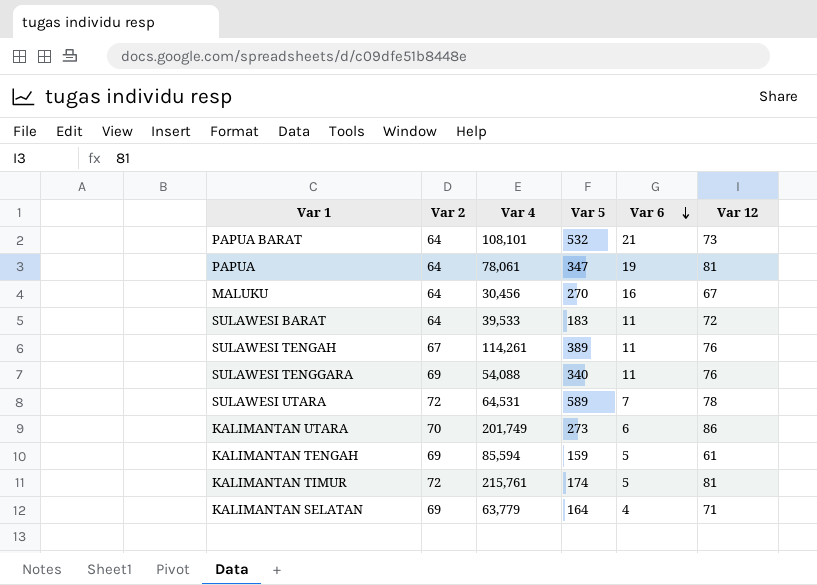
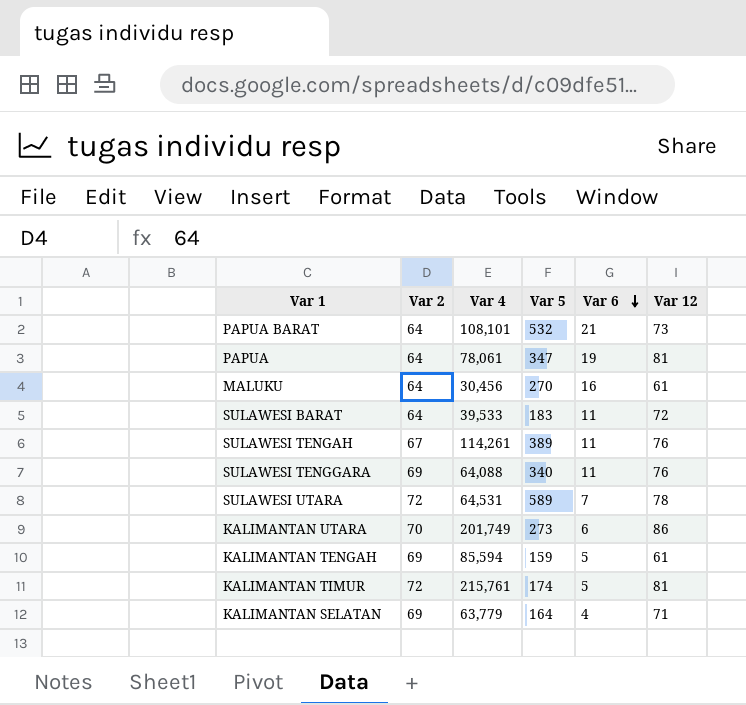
MALUKU | Var 12: 67 -> 61
SULAWESI TENGGARA | Var 4: 54,088 -> 64,088

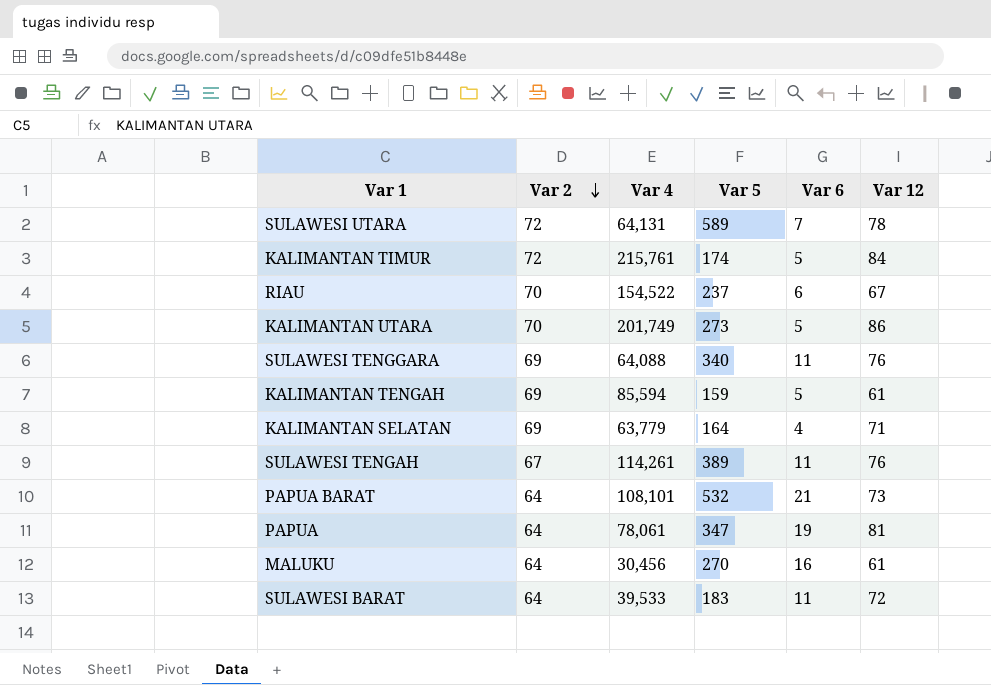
row order: Var 6 descending -> Var 2 descending
SULAWESI UTARA | Var 4: 64,531 -> 64,131
KALIMANTAN TIMUR | Var 12: 81 -> 84
row RIAU: none -> 70 | 154,522 | 237 | 6 | 67
KALIMANTAN UTARA | Var 6: 6 -> 5

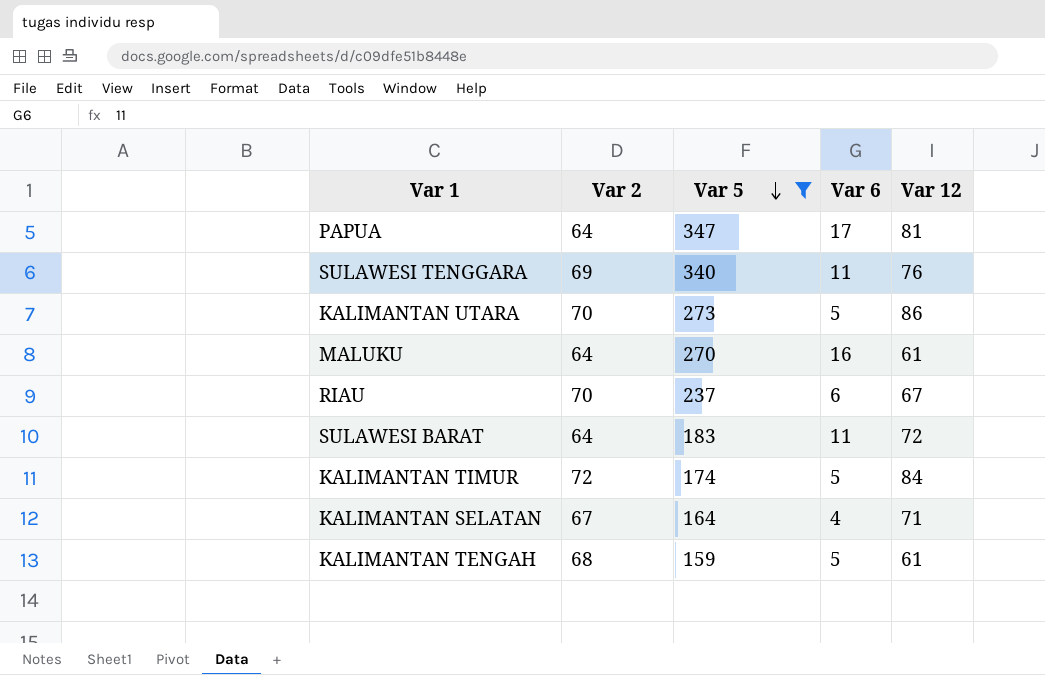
filter: none -> Var 5 <= 347
row order: Var 2 descending -> Var 5 descending
column Var 4 | position: 3 -> none
PAPUA | Var 6: 19 -> 17
KALIMANTAN SELATAN | Var 2: 69 -> 67
KALIMANTAN TENGAH | Var 2: 69 -> 68

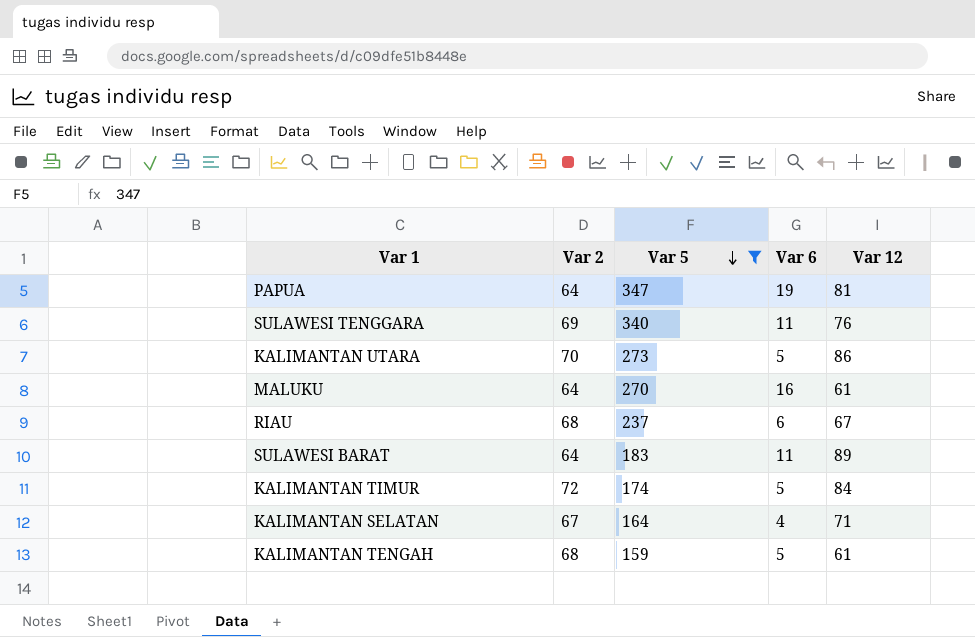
PAPUA | Var 6: 17 -> 19
RIAU | Var 2: 70 -> 68
SULAWESI BARAT | Var 12: 72 -> 89

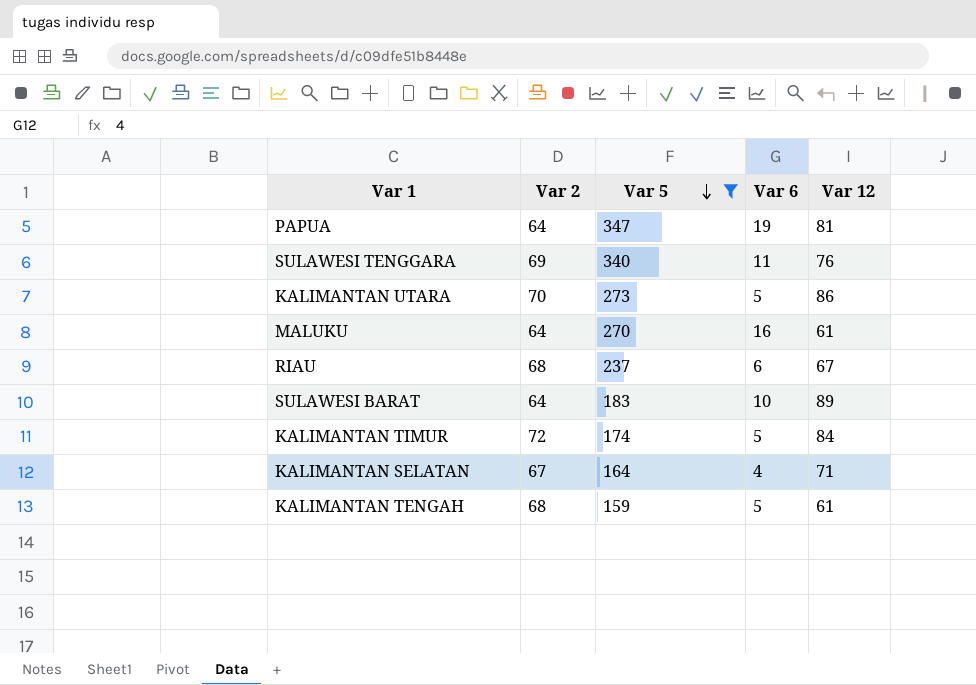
SULAWESI BARAT | Var 6: 11 -> 10

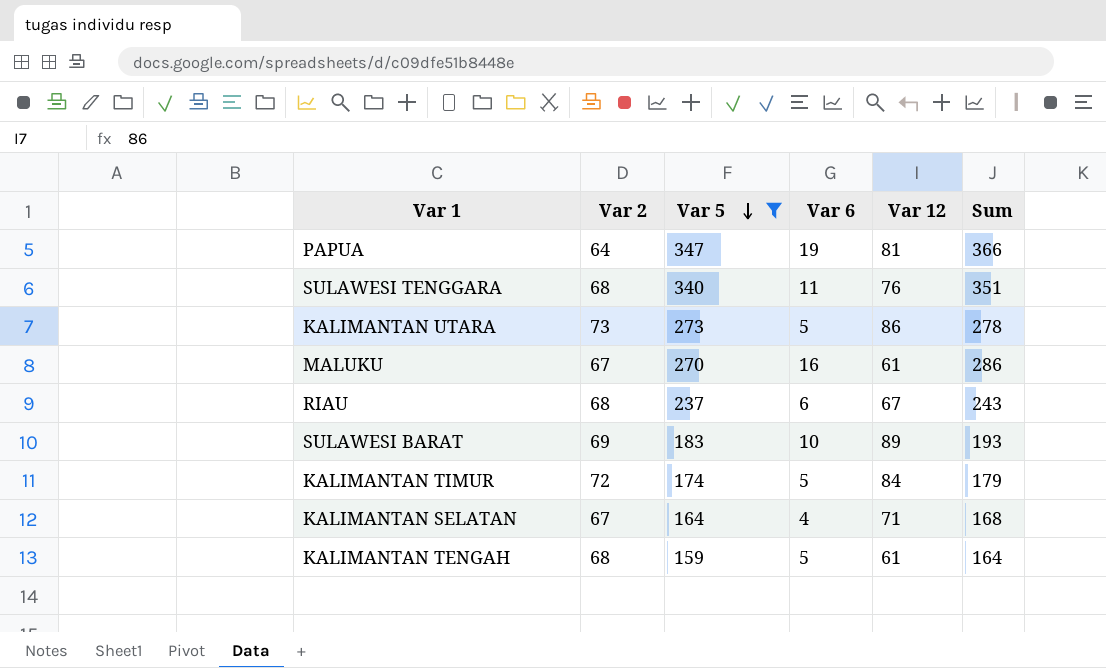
column Sum | formula: none -> [Var 5] + [Var 6]
SULAWESI TENGGARA | Var 2: 69 -> 68
KALIMANTAN UTARA | Var 2: 70 -> 73
MALUKU | Var 2: 64 -> 67
SULAWESI BARAT | Var 2: 64 -> 69

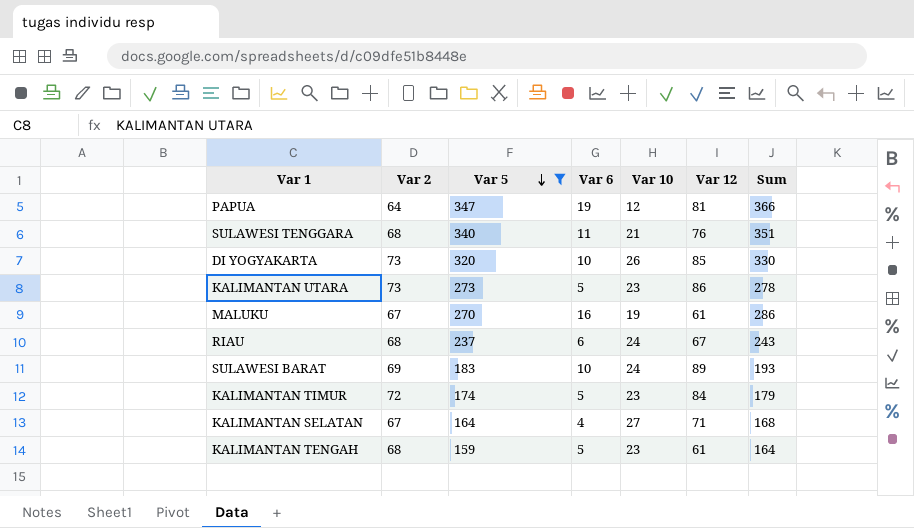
column Var 10 | position: none -> 5
row DI YOGYAKARTA: none -> 73 | 320 | 10 | 26 | 85 | 330

